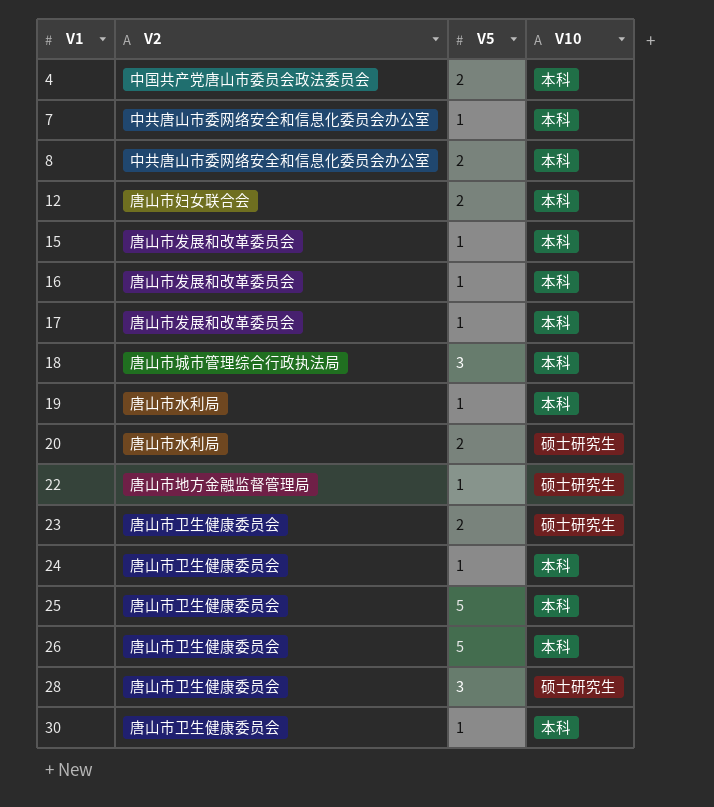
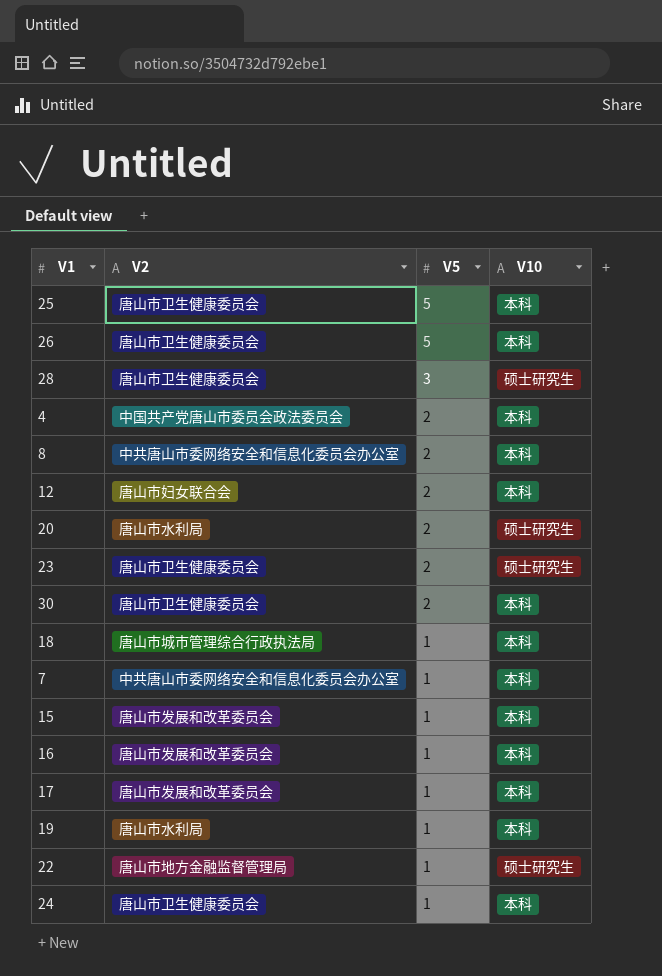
row order: V1 ascending -> V5 descending
30 | V5: 1 -> 2
18 | V5: 3 -> 1

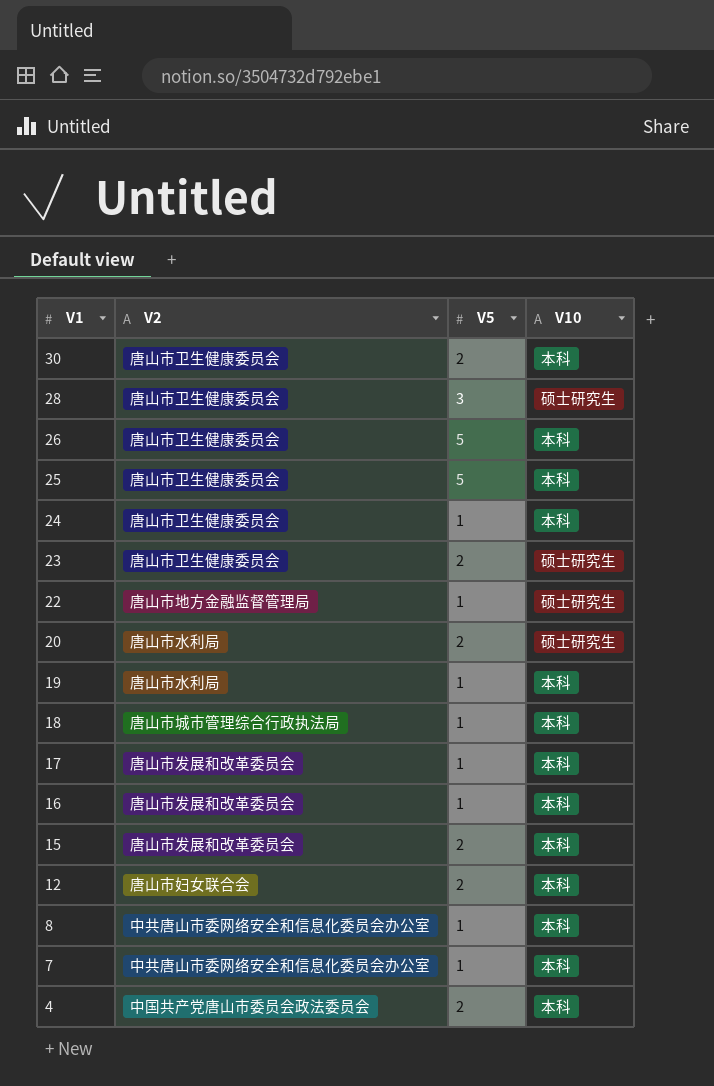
row order: V5 descending -> V1 descending
15 | V5: 1 -> 2
8 | V5: 2 -> 1

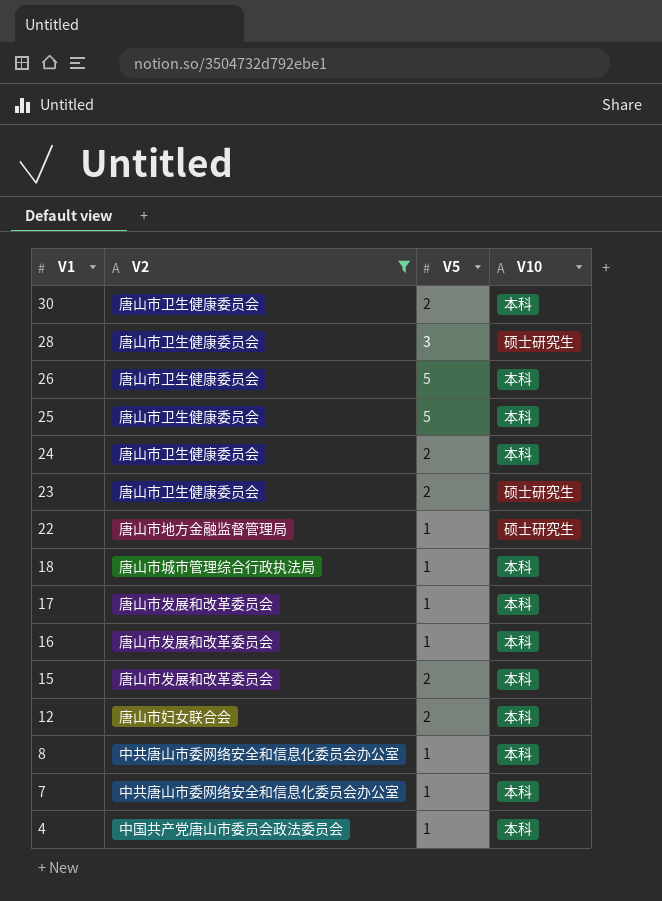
filter: none -> V2 != 唐山市水利局
24 | V5: 1 -> 2
4 | V5: 2 -> 1

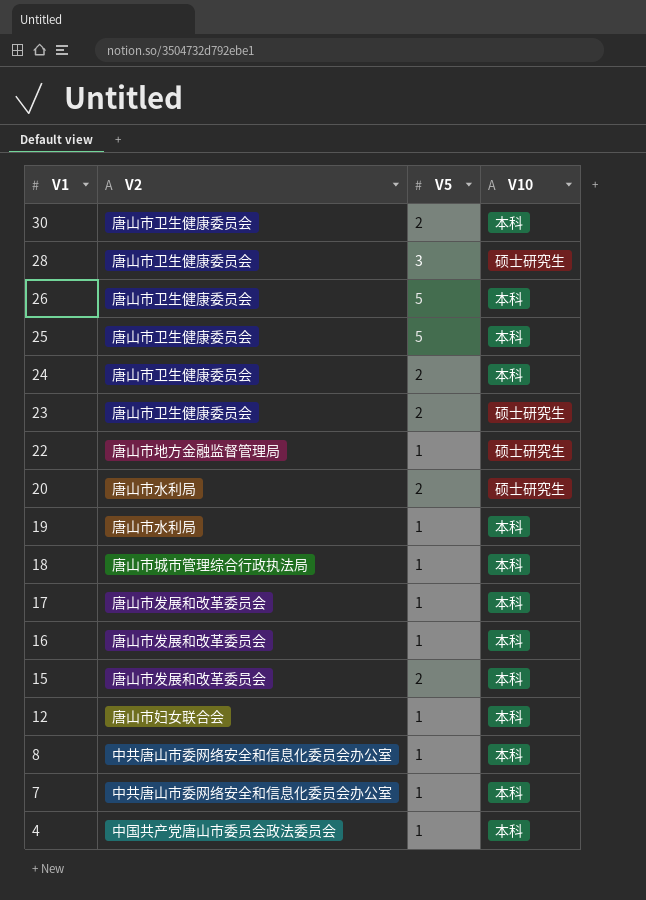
filter: V2 != 唐山市水利局 -> none
12 | V5: 2 -> 1

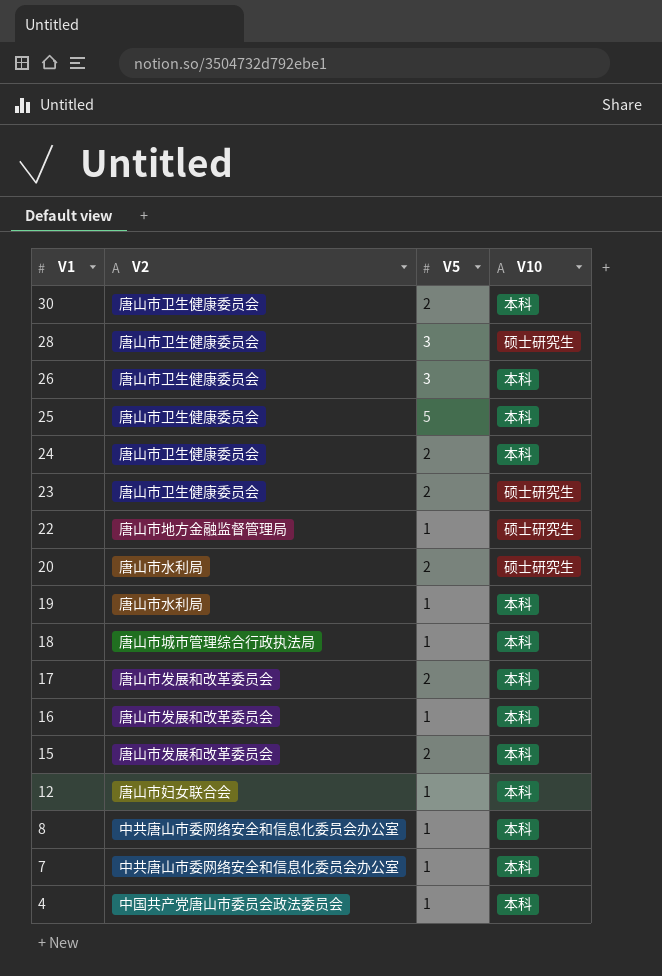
26 | V5: 5 -> 3
17 | V5: 1 -> 2

